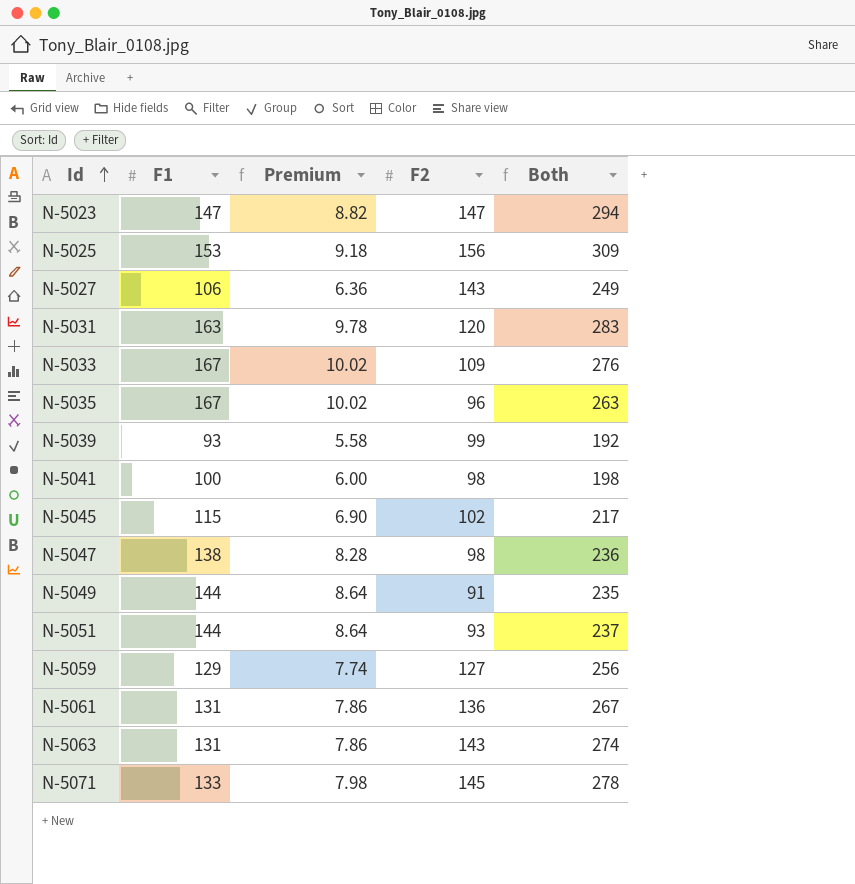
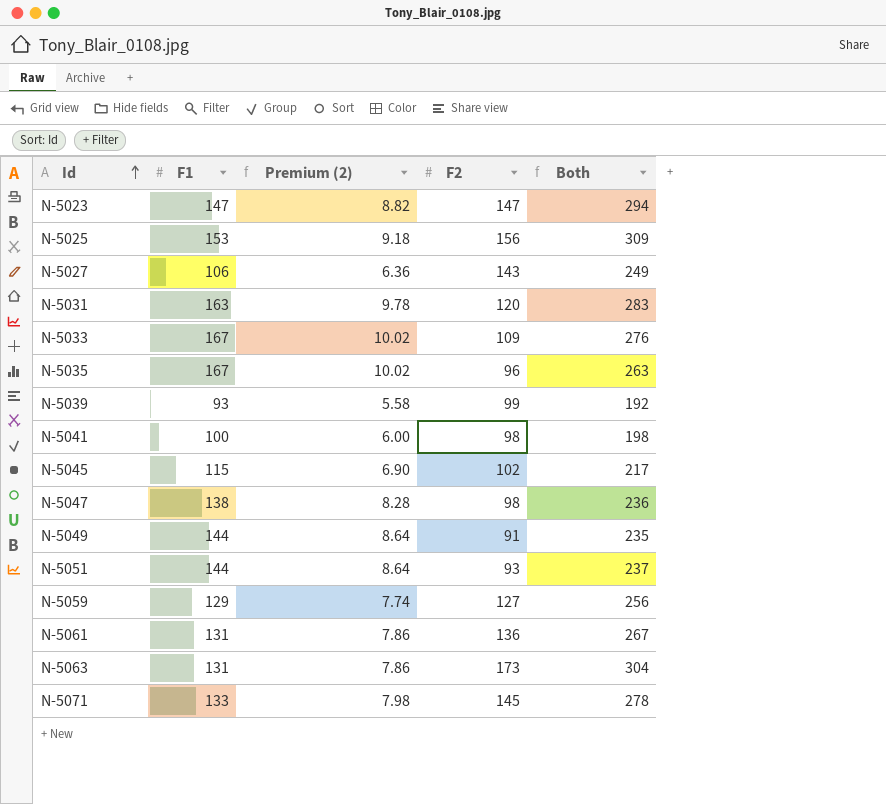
column name: Premium -> Premium (2)
N-5063 | F2: 143 -> 173
N-5063 | Both: 274 -> 304

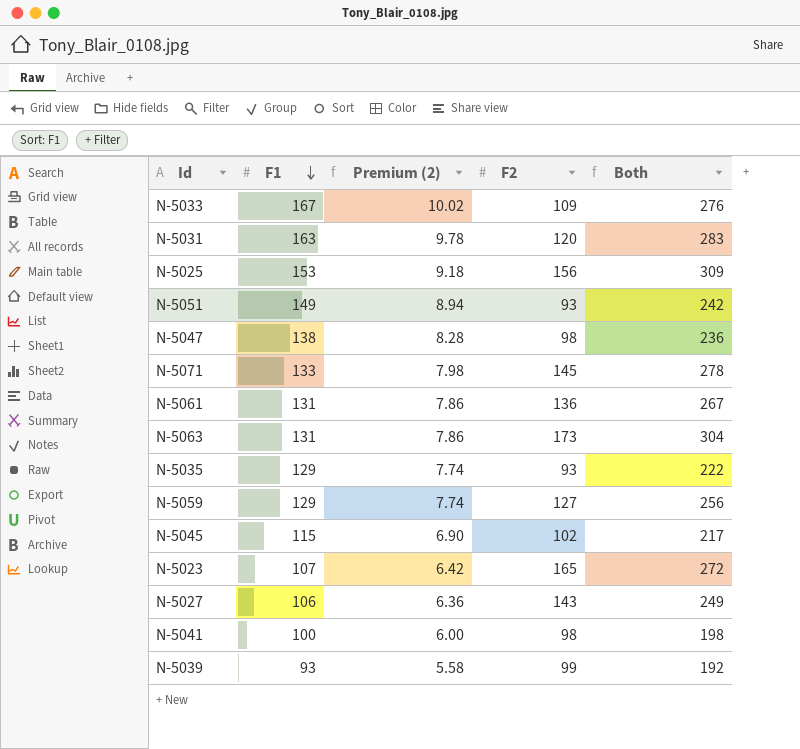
row order: Id ascending -> F1 descending
row N-5049: 144 | 8.64 | 91 | 235 -> none
N-5051 | F1: 144 -> 149
N-5051 | Premium (2): 8.64 -> 8.94
N-5051 | Both: 237 -> 242
N-5035 | F1: 167 -> 129
N-5035 | Premium (2): 10.02 -> 7.74
N-5035 | F2: 96 -> 93
N-5035 | Both: 263 -> 222
N-5023 | F1: 147 -> 107
N-5023 | Premium (2): 8.82 -> 6.42
N-5023 | F2: 147 -> 165
N-5023 | Both: 294 -> 272

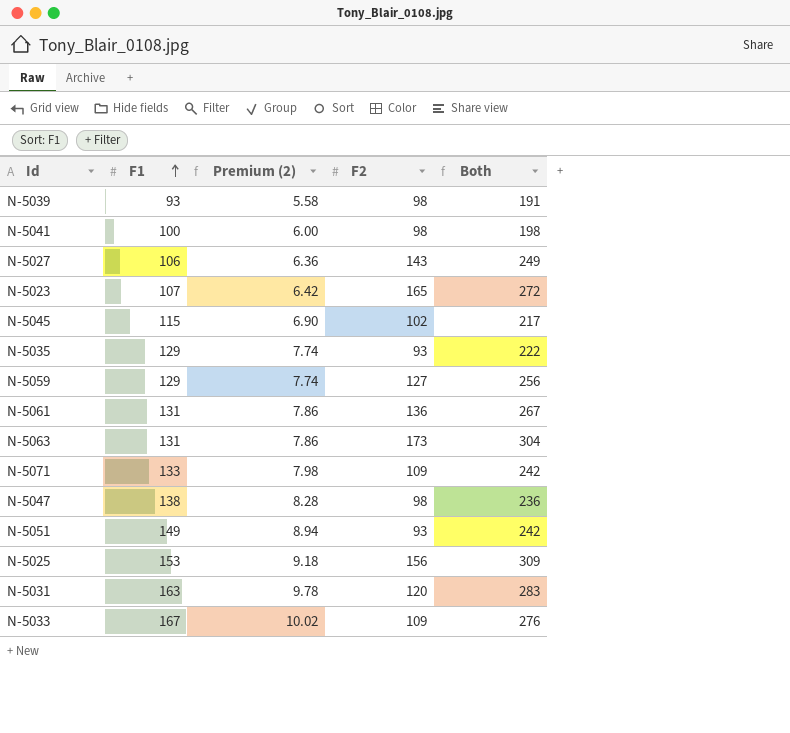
row order: F1 descending -> F1 ascending
N-5039 | F2: 99 -> 98
N-5039 | Both: 192 -> 191
N-5071 | F2: 145 -> 109
N-5071 | Both: 278 -> 242

